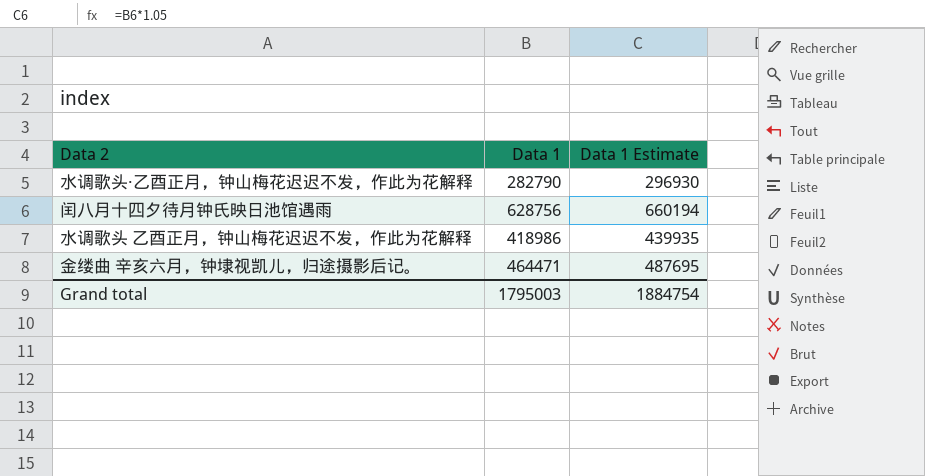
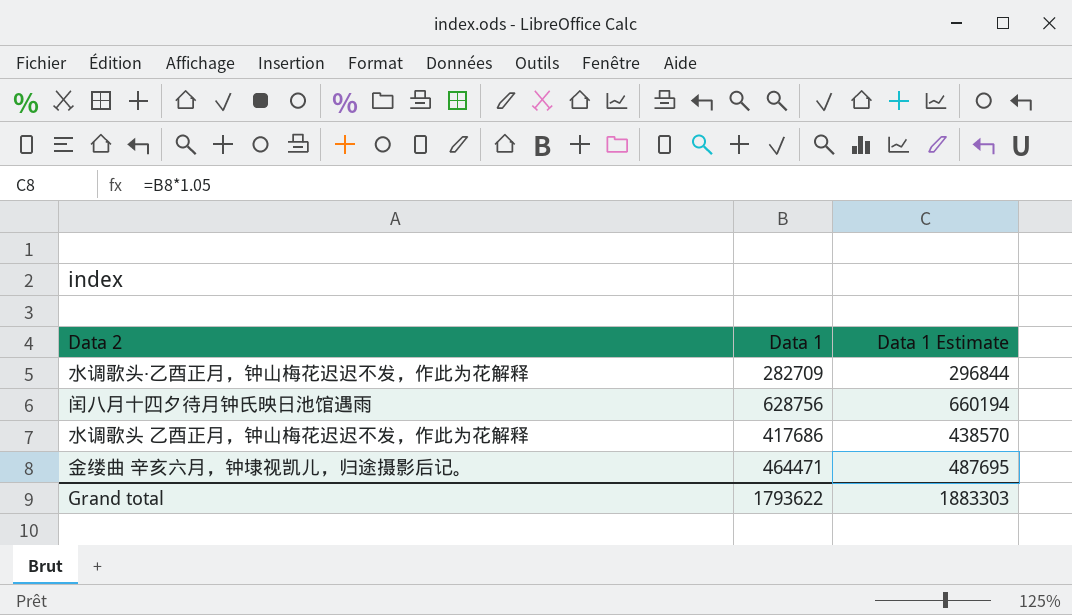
水调歌头·乙酉正月，钟山梅花迟迟不发，作此为花解释 | Data 1: 282790 -> 282709
水调歌头·乙酉正月，钟山梅花迟迟不发，作此为花解释 | Data 1 Estimate: 296930 -> 296844
水调歌头 乙酉正月，钟山梅花迟迟不发，作此为花解释 | Data 1: 418986 -> 417686
水调歌头 乙酉正月，钟山梅花迟迟不发，作此为花解释 | Data 1 Estimate: 439935 -> 438570
Grand total | Data 1: 1795003 -> 1793622
Grand total | Data 1 Estimate: 1884754 -> 1883303

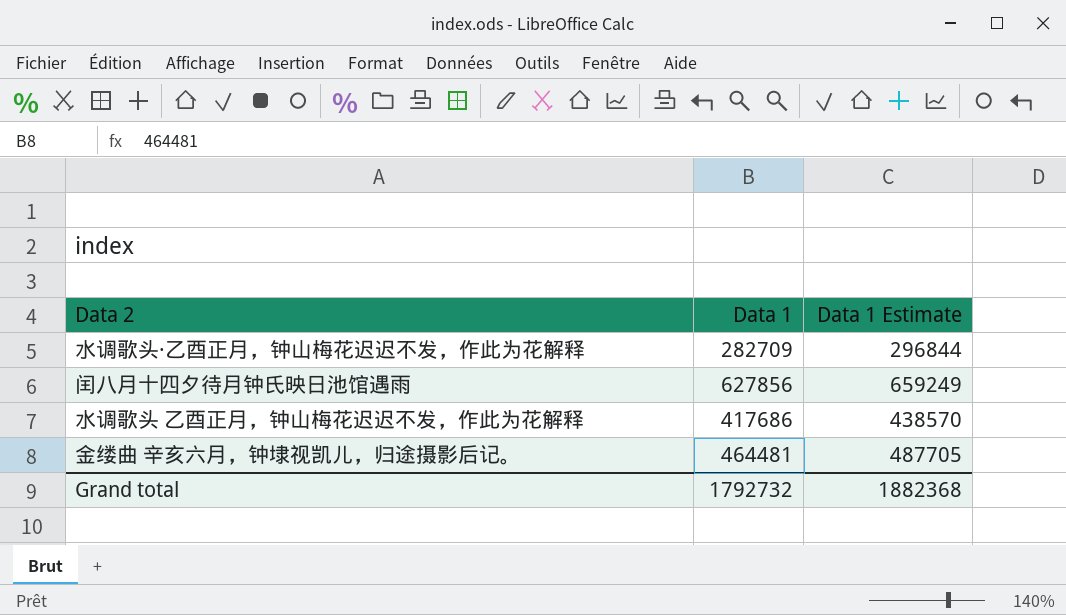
闰八月十四夕待月钟氏映日池馆遇雨 | Data 1: 628756 -> 627856
闰八月十四夕待月钟氏映日池馆遇雨 | Data 1 Estimate: 660194 -> 659249
金缕曲 辛亥六月，钟埭视凯儿，归途摄影后记。 | Data 1: 464471 -> 464481
金缕曲 辛亥六月，钟埭视凯儿，归途摄影后记。 | Data 1 Estimate: 487695 -> 487705
Grand total | Data 1: 1793622 -> 1792732
Grand total | Data 1 Estimate: 1883303 -> 1882368

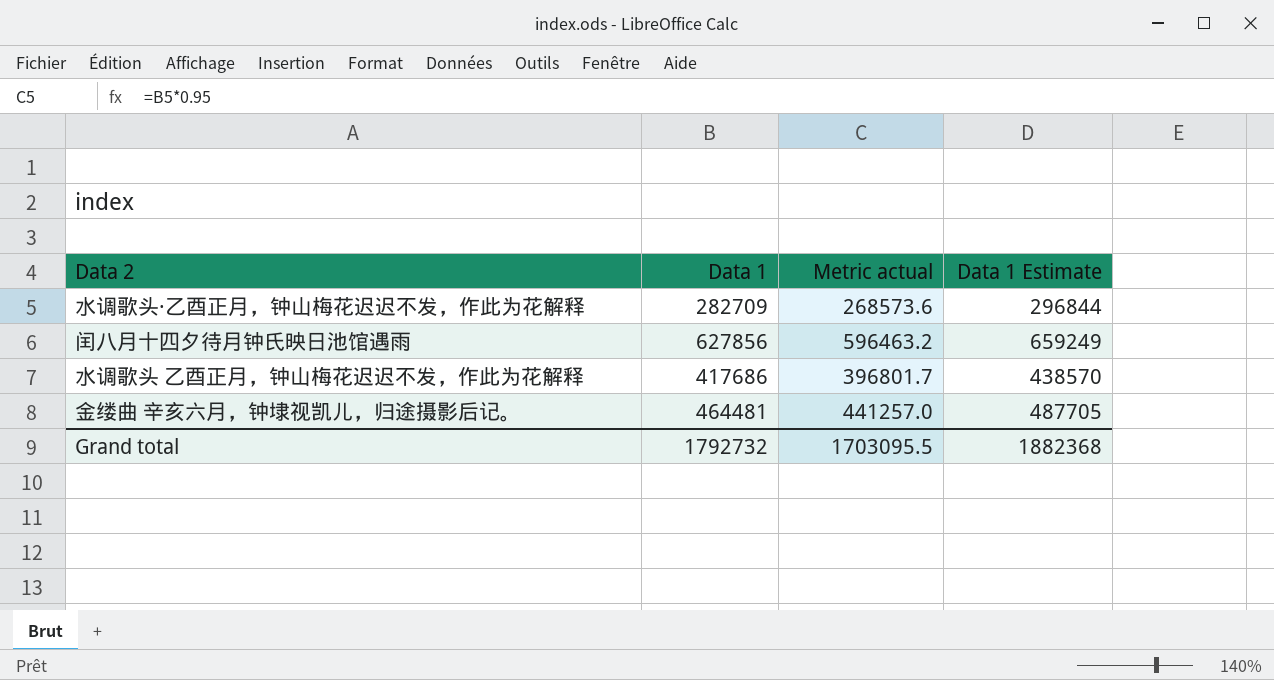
column Metric actual | formula: none -> [Data 1] * 0.95

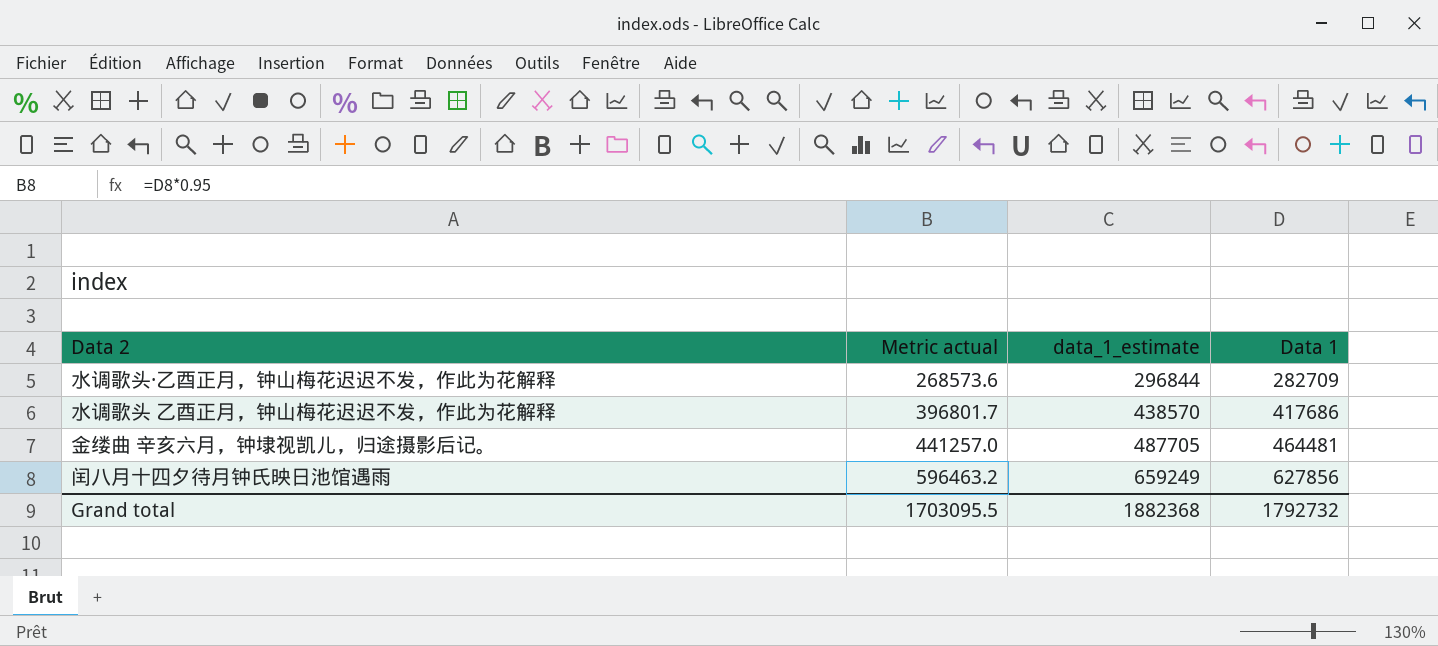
row order: none -> Metric actual ascending
column name: Data 1 Estimate -> data_1_estimate
column Data 1 | position: 2 -> 4

